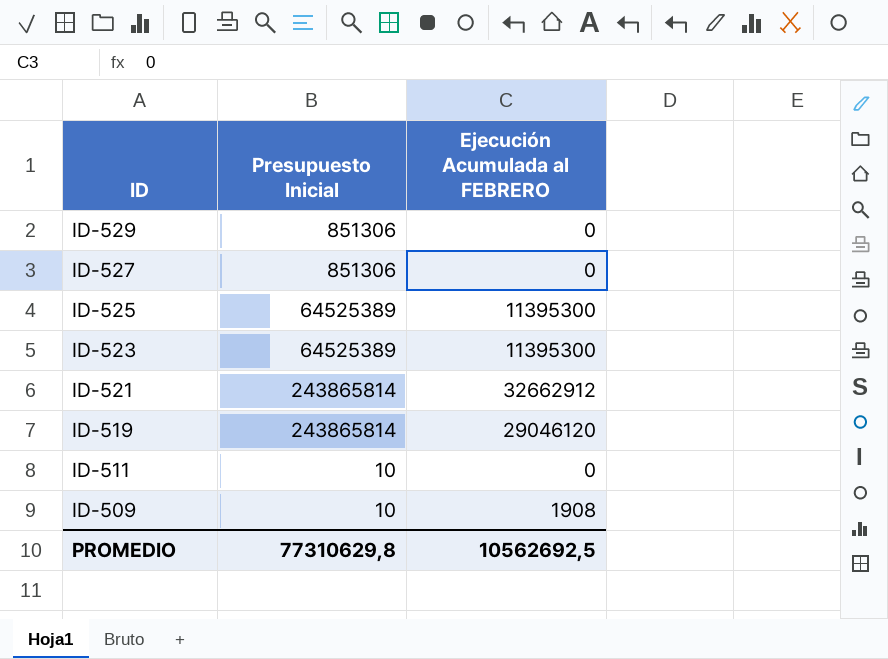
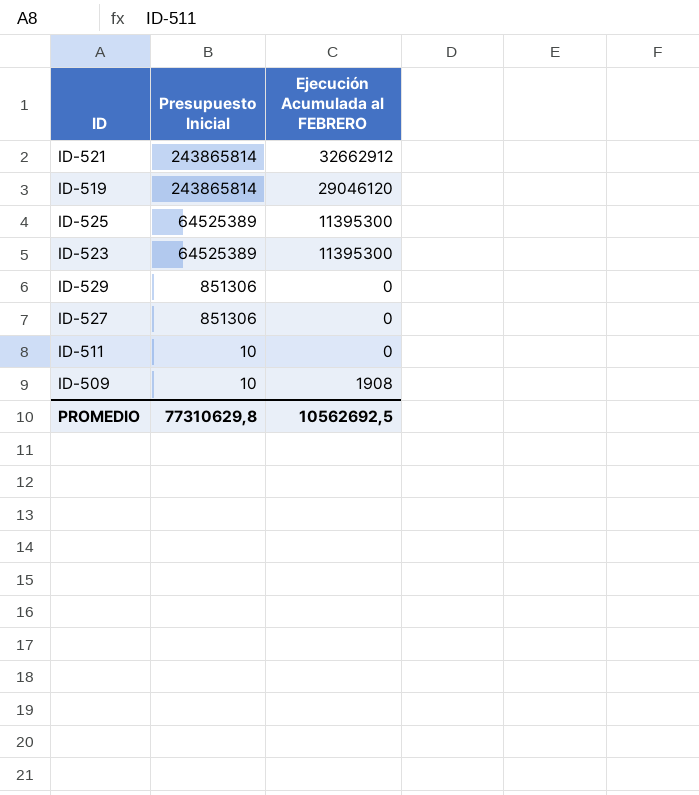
row order: ID descending -> Presupuesto Inicial descending

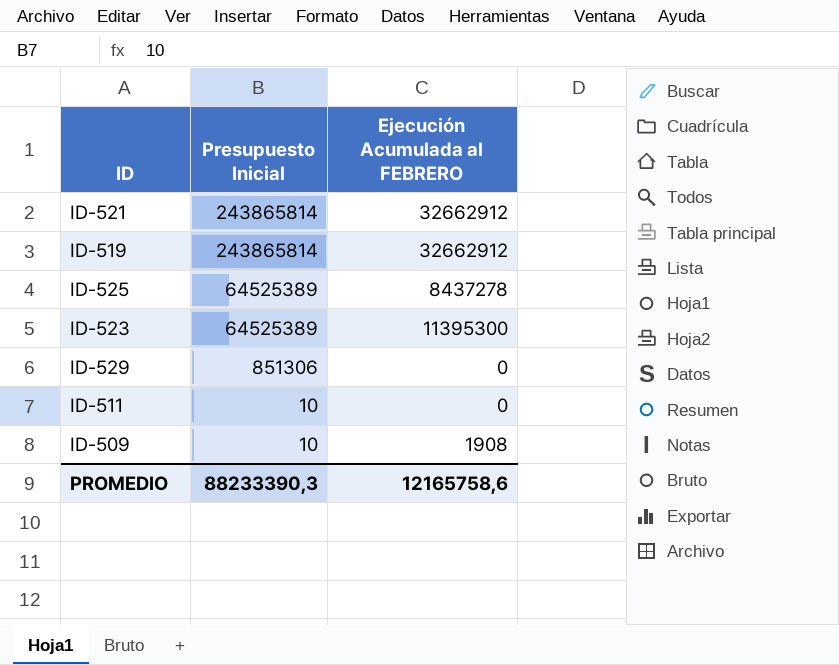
row ID-527: 851306 | 0 -> none
ID-519 | Ejecución Acumulada al FEBRERO: 29046120 -> 32662912
ID-525 | Ejecución Acumulada al FEBRERO: 11395300 -> 8437278
PROMEDIO | Presupuesto Inicial: 77310629,8 -> 88233390,3
PROMEDIO | Ejecución Acumulada al FEBRERO: 10562692,5 -> 12165758,6

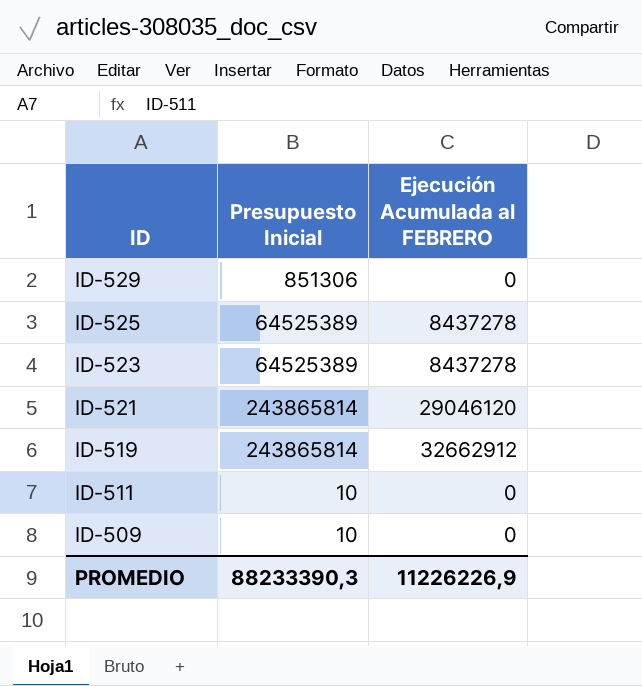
row order: Presupuesto Inicial descending -> ID descending
ID-523 | Ejecución Acumulada al FEBRERO: 11395300 -> 8437278
ID-521 | Ejecución Acumulada al FEBRERO: 32662912 -> 29046120
ID-509 | Ejecución Acumulada al FEBRERO: 1908 -> 0
PROMEDIO | Ejecución Acumulada al FEBRERO: 12165758,6 -> 11226226,9

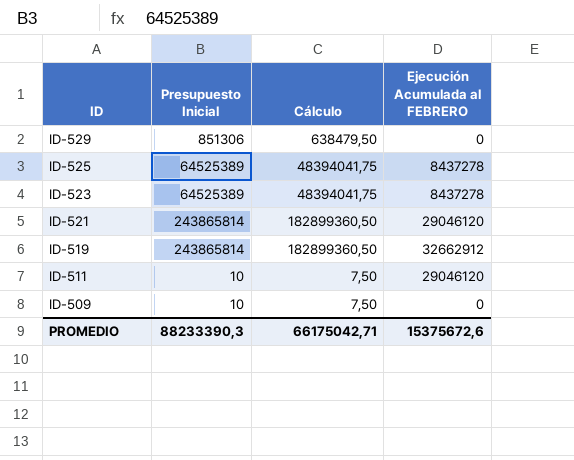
column Cálculo | formula: none -> [Presupuesto Inicial] * 0,75
ID-511 | Ejecución Acumulada al FEBRERO: 0 -> 29046120
PROMEDIO | Ejecución Acumulada al FEBRERO: 11226226,9 -> 15375672,6

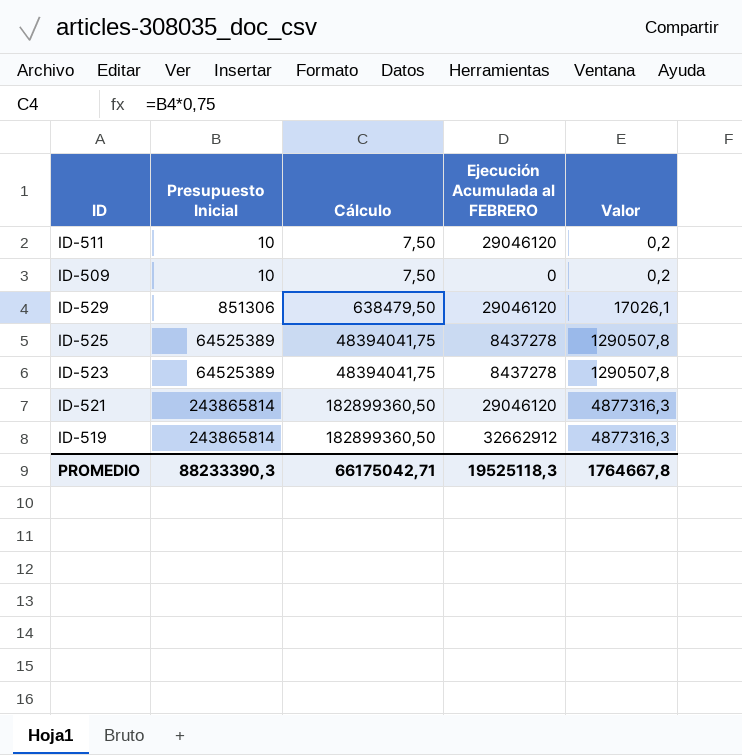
row order: ID descending -> Presupuesto Inicial ascending
column Valor | formula: none -> [Presupuesto Inicial] * 0,02
ID-529 | Ejecución Acumulada al FEBRERO: 0 -> 29046120
PROMEDIO | Ejecución Acumulada al FEBRERO: 15375672,6 -> 19525118,3

